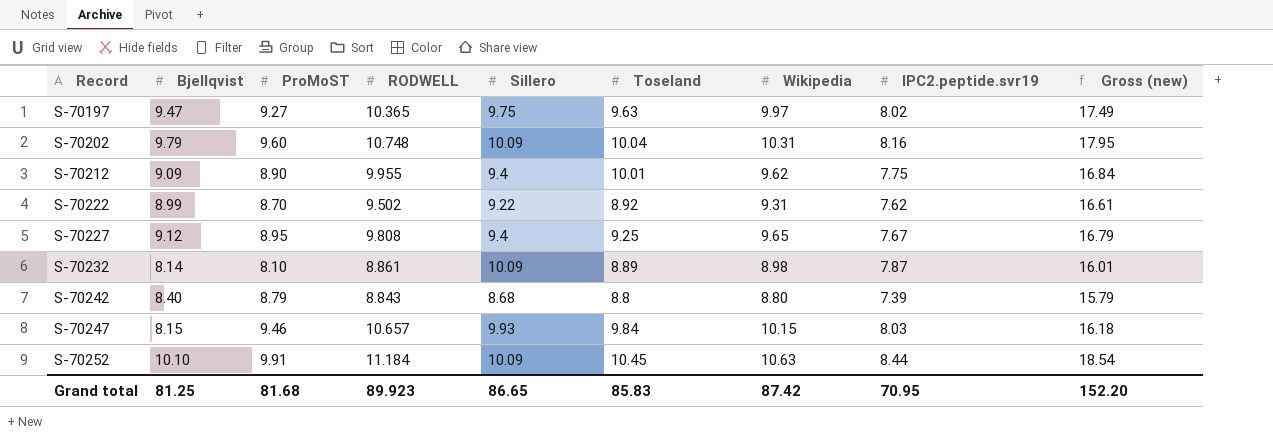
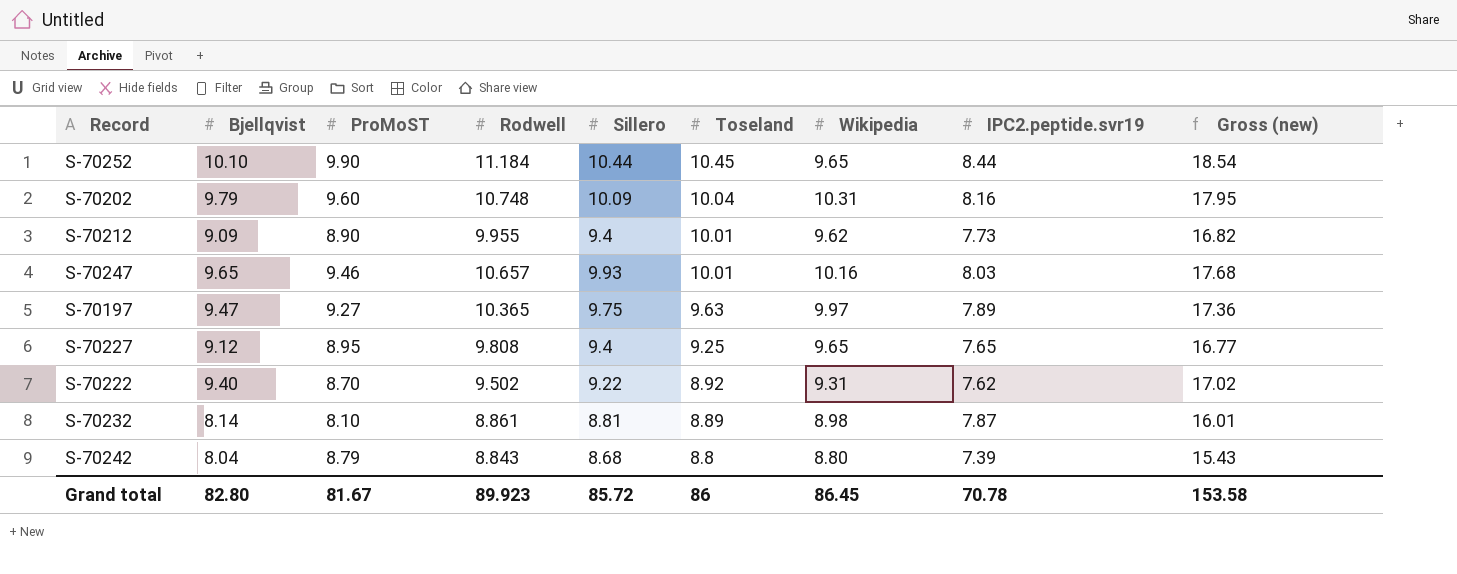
row order: Record ascending -> Toseland descending
column name: RODWELL -> Rodwell
S-70252 | ProMoST: 9.91 -> 9.90
S-70252 | Sillero: 10.09 -> 10.44
S-70252 | Wikipedia: 10.63 -> 9.65
S-70212 | IPC2.peptide.svr19: 7.75 -> 7.73
S-70212 | Gross (new): 16.84 -> 16.82
S-70247 | Bjellqvist: 8.15 -> 9.65
S-70247 | Toseland: 9.84 -> 10.01
S-70247 | Wikipedia: 10.15 -> 10.16
S-70247 | Gross (new): 16.18 -> 17.68
S-70197 | IPC2.peptide.svr19: 8.02 -> 7.89
S-70197 | Gross (new): 17.49 -> 17.36
S-70227 | IPC2.peptide.svr19: 7.67 -> 7.65
S-70227 | Gross (new): 16.79 -> 16.77
S-70222 | Bjellqvist: 8.99 -> 9.40
S-70222 | Gross (new): 16.61 -> 17.02
S-70232 | Sillero: 10.09 -> 8.81
S-70242 | Bjellqvist: 8.40 -> 8.04
S-70242 | Gross (new): 15.79 -> 15.43
Grand total | Bjellqvist: 81.25 -> 82.80
Grand total | ProMoST: 81.68 -> 81.67
Grand total | Sillero: 86.65 -> 85.72
Grand total | Toseland: 85.83 -> 86
Grand total | Wikipedia: 87.42 -> 86.45
Grand total | IPC2.peptide.svr19: 70.95 -> 70.78
Grand total | Gross (new): 152.20 -> 153.58

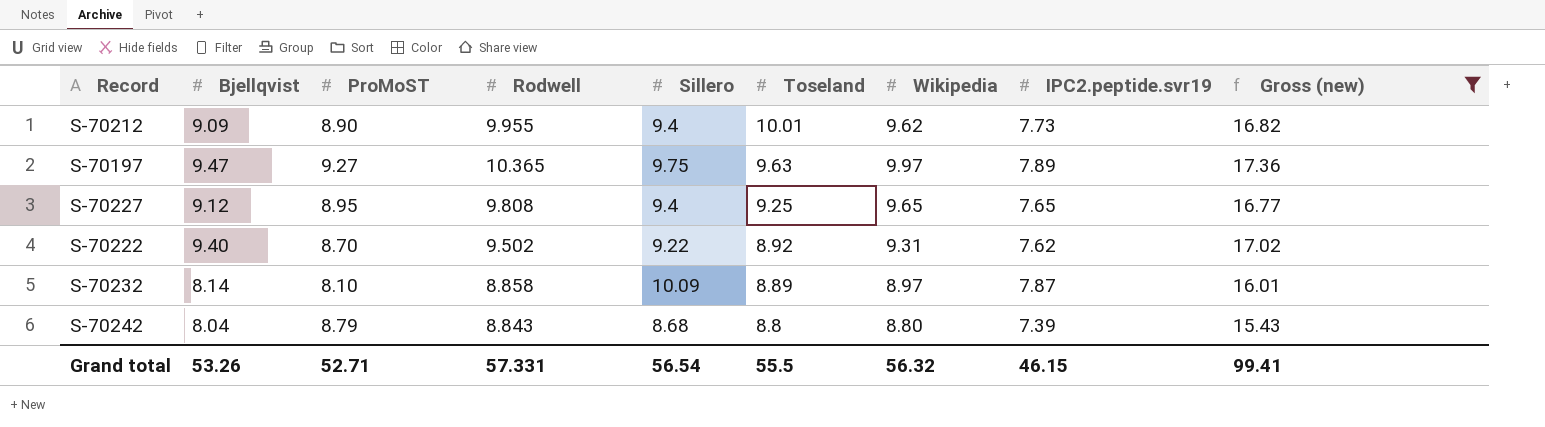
filter: none -> Gross (new) <= 17.36
S-70232 | Rodwell: 8.861 -> 8.858
S-70232 | Sillero: 8.81 -> 10.09
S-70232 | Wikipedia: 8.98 -> 8.97
Grand total | Bjellqvist: 82.80 -> 53.26
Grand total | ProMoST: 81.67 -> 52.71
Grand total | Rodwell: 89.923 -> 57.331
Grand total | Sillero: 85.72 -> 56.54
Grand total | Toseland: 86 -> 55.5
Grand total | Wikipedia: 86.45 -> 56.32
Grand total | IPC2.peptide.svr19: 70.78 -> 46.15
Grand total | Gross (new): 153.58 -> 99.41

